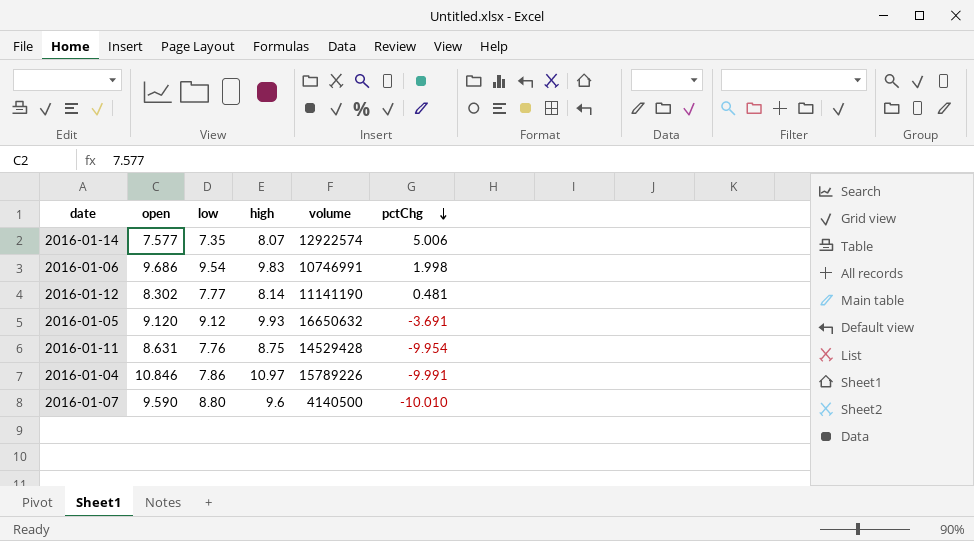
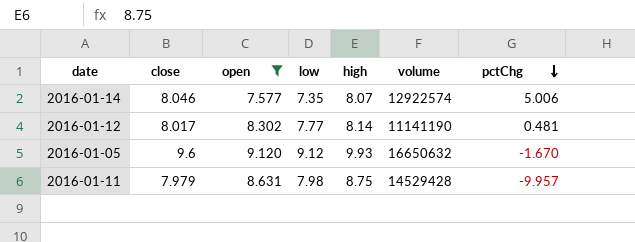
filter: none -> open <= 9.120
column close | position: none -> 2
2016-01-05 | pctChg: -3.691 -> -1.670
2016-01-11 | low: 7.76 -> 7.98
2016-01-11 | pctChg: -9.954 -> -9.957

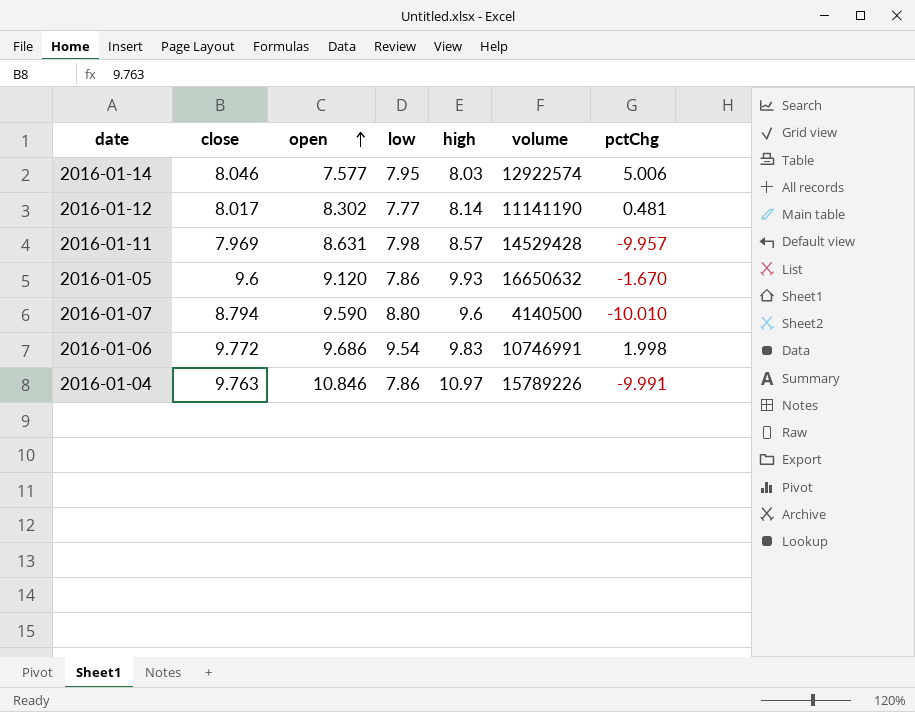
filter: open <= 9.120 -> none
row order: pctChg descending -> open ascending
2016-01-14 | low: 7.35 -> 7.95
2016-01-14 | high: 8.07 -> 8.03
2016-01-11 | close: 7.979 -> 7.969
2016-01-11 | high: 8.75 -> 8.57
2016-01-05 | low: 9.12 -> 7.86

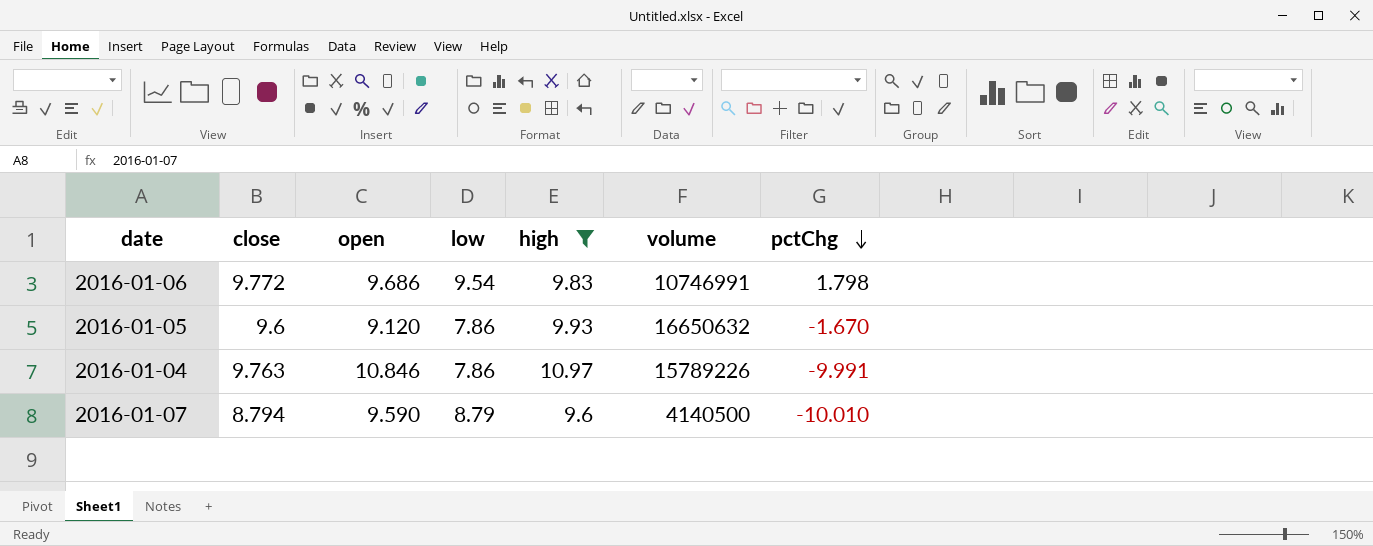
filter: none -> high >= 9.6
row order: open ascending -> pctChg descending
2016-01-06 | pctChg: 1.998 -> 1.798
2016-01-07 | low: 8.80 -> 8.79

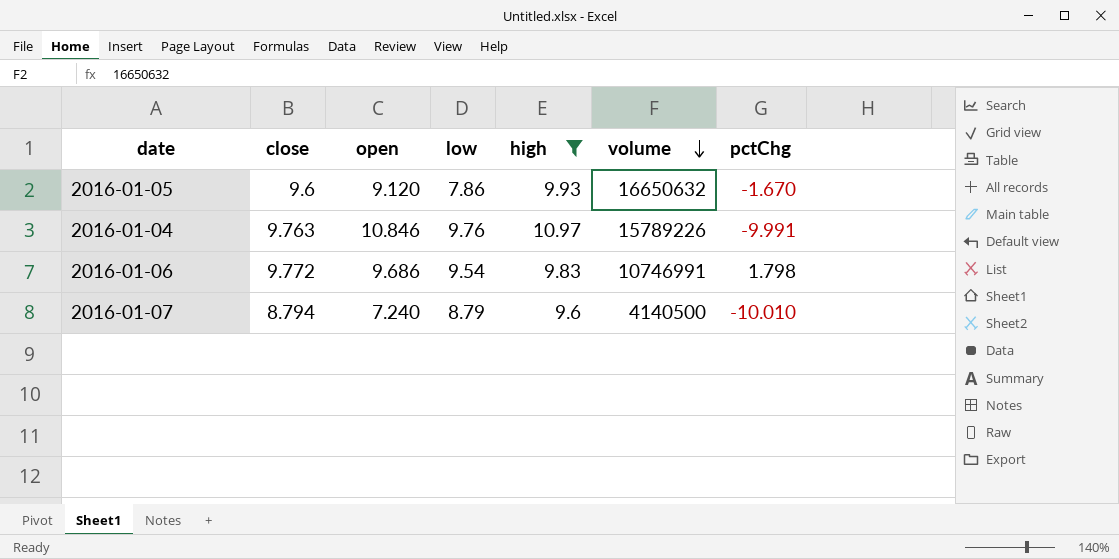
row order: pctChg descending -> volume descending
2016-01-04 | low: 7.86 -> 9.76
2016-01-07 | open: 9.590 -> 7.240

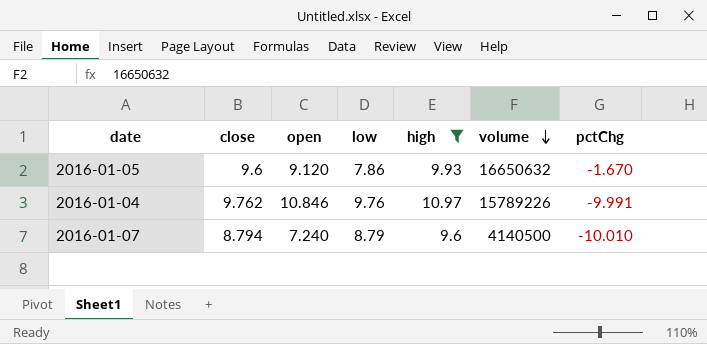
row 2016-01-06: 9.772 | 9.686 | 9.54 | 9.83 | 10746991 | 1.798 -> none
2016-01-04 | close: 9.763 -> 9.762

